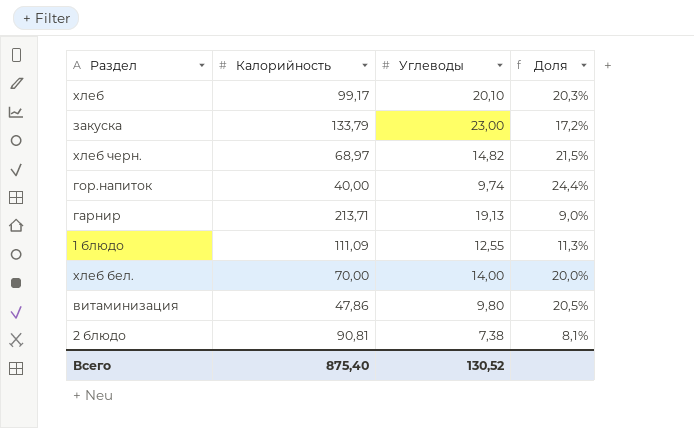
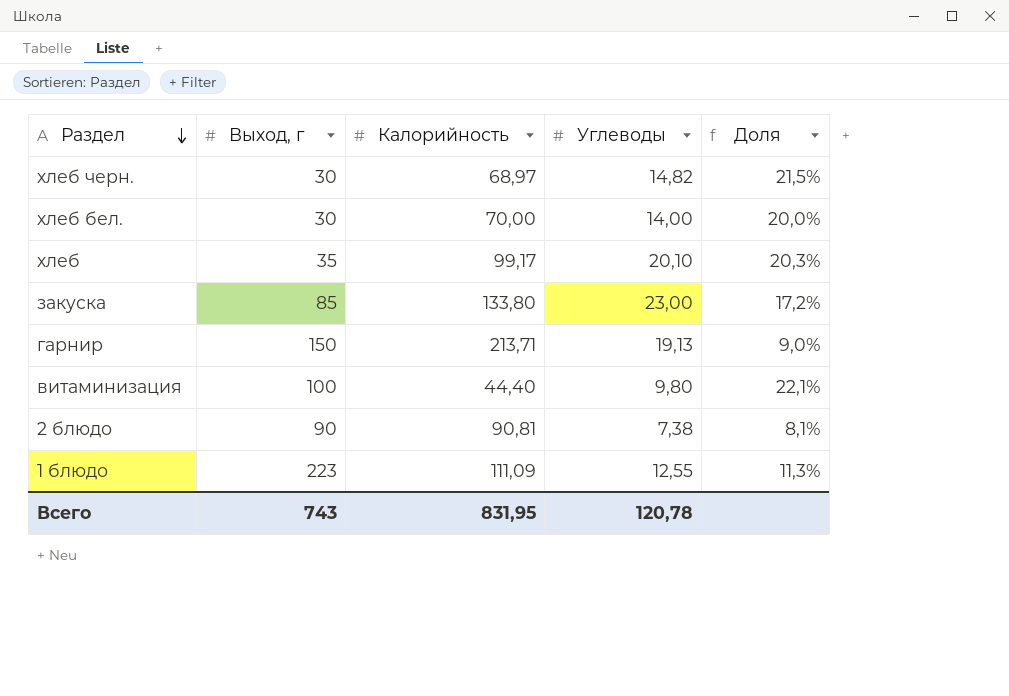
row order: none -> Раздел descending
column Выход, г | position: none -> 2
row гор.напиток: 40,00 | 9,74 | 24,4% -> none
закуска | Калорийность: 133,79 -> 133,80
витаминизация | Калорийность: 47,86 -> 44,40
витаминизация | Доля: 20,5% -> 22,1%
Всего | Калорийность: 875,40 -> 831,95
Всего | Углеводы: 130,52 -> 120,78

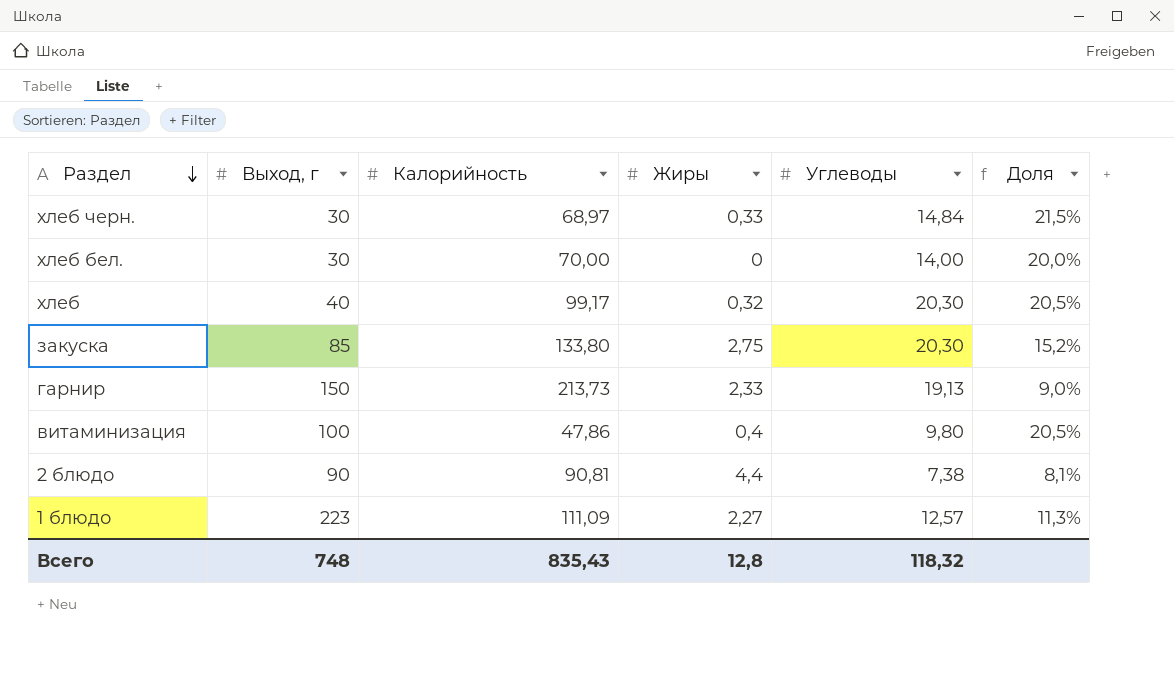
column Жиры | position: none -> 4
хлеб черн. | Углеводы: 14,82 -> 14,84
хлеб | Выход, г: 35 -> 40
хлеб | Углеводы: 20,10 -> 20,30
хлеб | Доля: 20,3% -> 20,5%
закуска | Углеводы: 23,00 -> 20,30
закуска | Доля: 17,2% -> 15,2%
гарнир | Калорийность: 213,71 -> 213,73
витаминизация | Калорийность: 44,40 -> 47,86
витаминизация | Доля: 22,1% -> 20,5%
1 блюдо | Углеводы: 12,55 -> 12,57
Всего | Выход, г: 743 -> 748
Всего | Калорийность: 831,95 -> 835,43
Всего | Углеводы: 120,78 -> 118,32

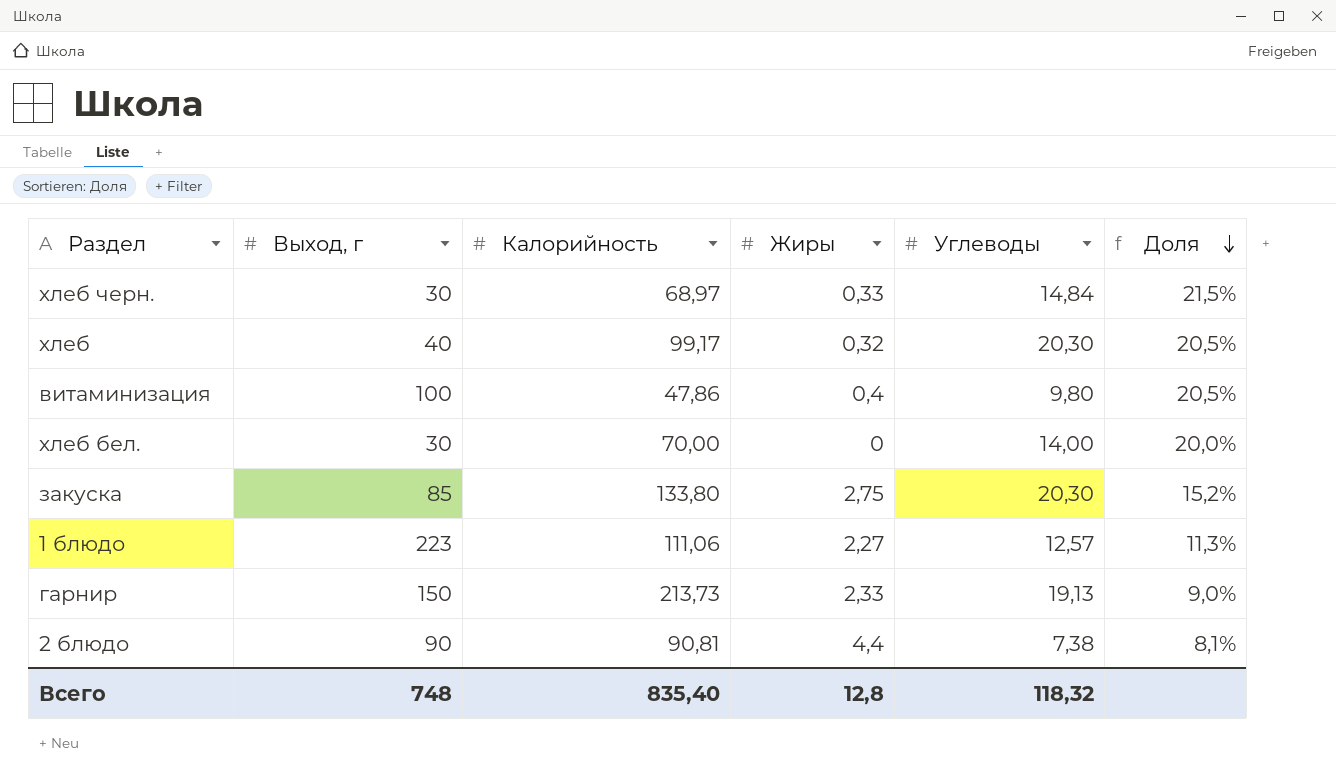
row order: Раздел descending -> Доля descending
1 блюдо | Калорийность: 111,09 -> 111,06
Всего | Калорийность: 835,43 -> 835,40

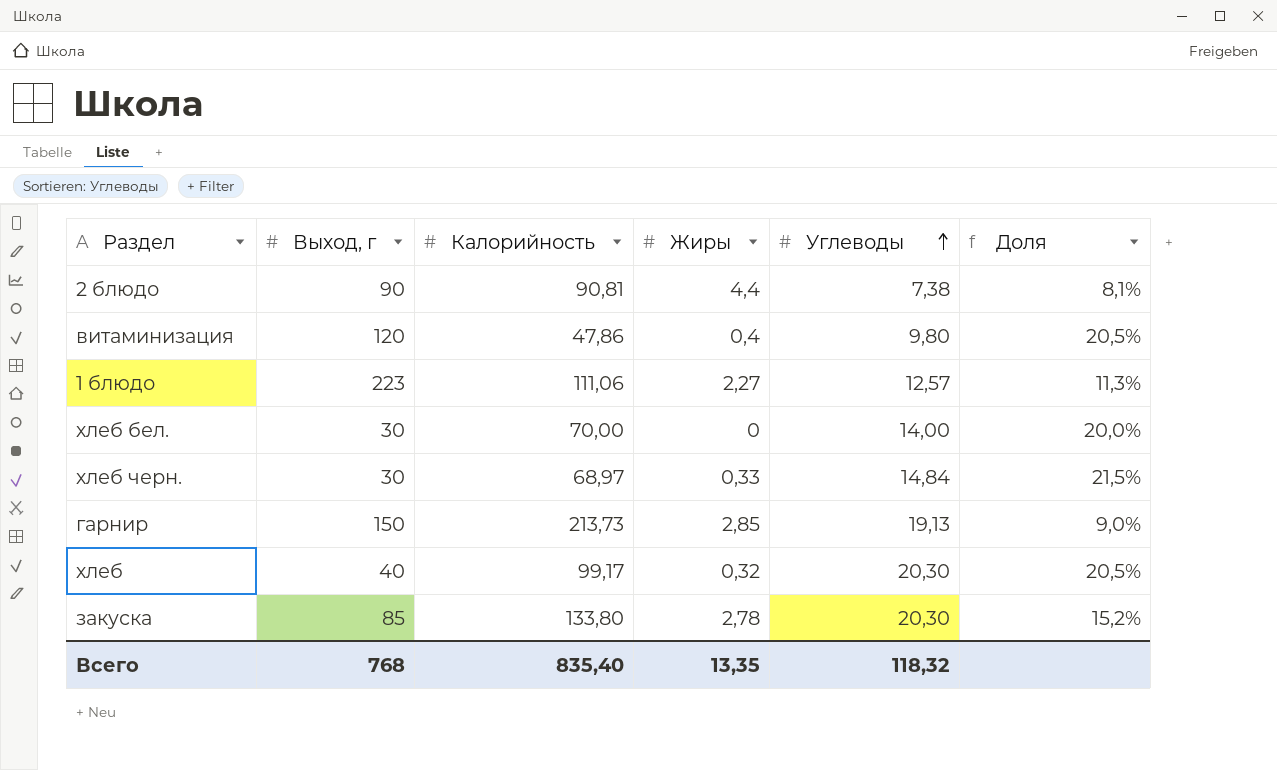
row order: Доля descending -> Углеводы ascending
витаминизация | Выход, г: 100 -> 120
гарнир | Жиры: 2,33 -> 2,85
закуска | Жиры: 2,75 -> 2,78
Всего | Выход, г: 748 -> 768
Всего | Жиры: 12,8 -> 13,35

